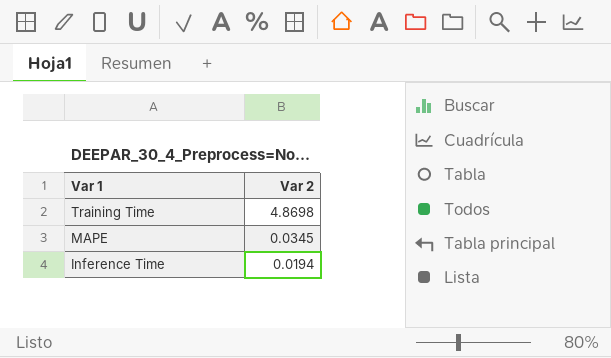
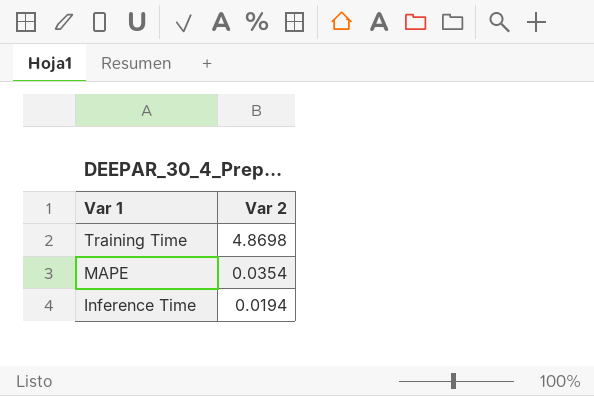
MAPE | Var 2: 0.0345 -> 0.0354

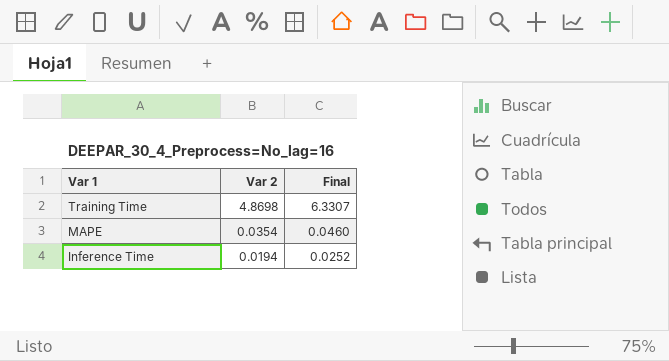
column Final | formula: none -> [Var 2] * 1.3

